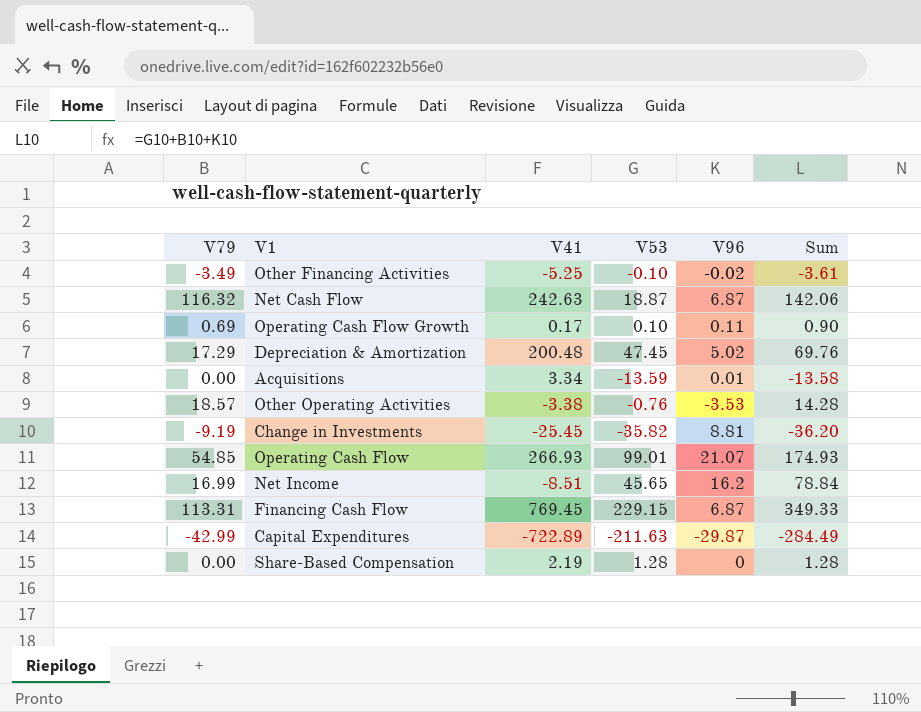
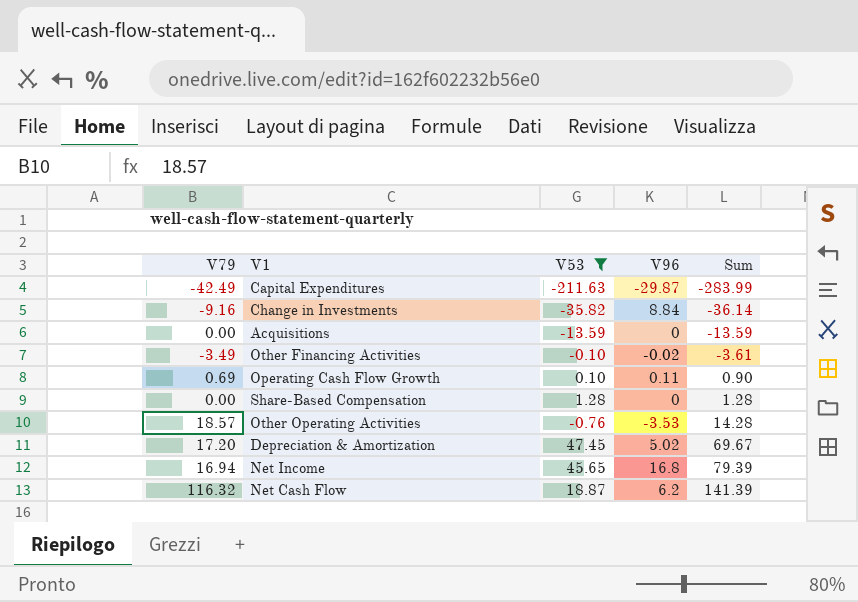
filter: none -> V53 <= 47.45
row order: none -> Sum ascending
column V41 | position: 3 -> none
Capital Expenditures | V79: -42.99 -> -42.49
Capital Expenditures | Sum: -284.49 -> -283.99
Change in Investments | V79: -9.19 -> -9.16
Change in Investments | V96: 8.81 -> 8.84
Change in Investments | Sum: -36.20 -> -36.14
Acquisitions | V96: 0.01 -> 0
Acquisitions | Sum: -13.58 -> -13.59
Depreciation & Amortization | V79: 17.29 -> 17.20
Depreciation & Amortization | Sum: 69.76 -> 69.67
Net Income | V79: 16.99 -> 16.94
Net Income | V96: 16.2 -> 16.8
Net Income | Sum: 78.84 -> 79.39
Net Cash Flow | V96: 6.87 -> 6.2
Net Cash Flow | Sum: 142.06 -> 141.39

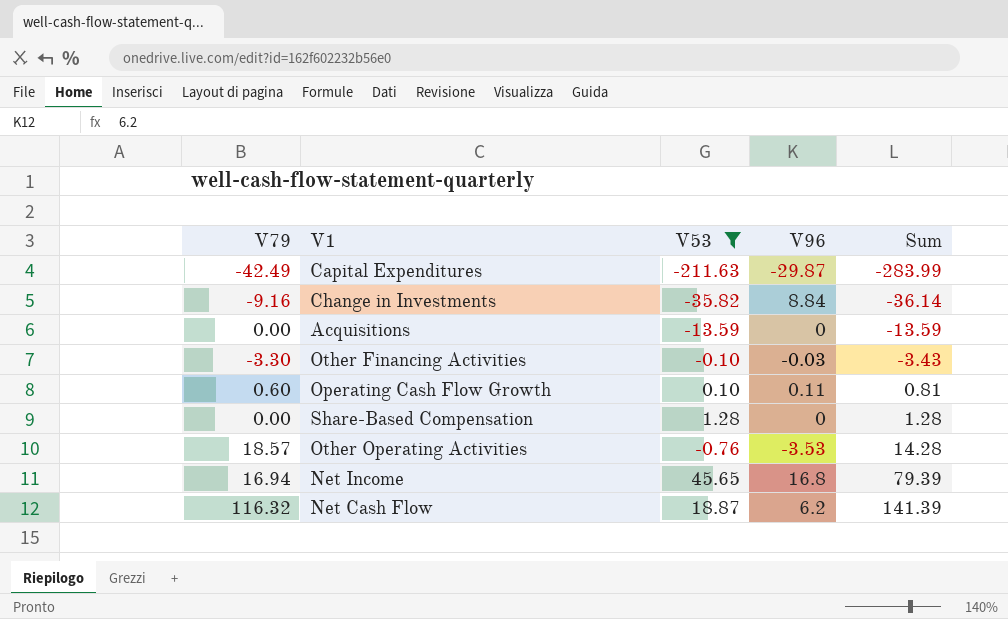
row Depreciation & Amortization: 17.20 | 47.45 | 5.02 | 69.67 -> none
Other Financing Activities | V79: -3.49 -> -3.30
Other Financing Activities | V96: -0.02 -> -0.03
Other Financing Activities | Sum: -3.61 -> -3.43
Operating Cash Flow Growth | V79: 0.69 -> 0.60
Operating Cash Flow Growth | Sum: 0.90 -> 0.81

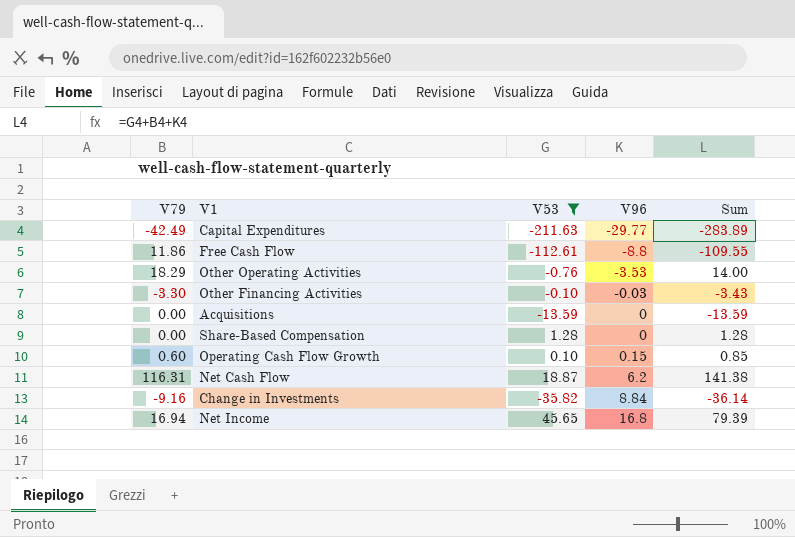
row order: Sum ascending -> V96 ascending
Capital Expenditures | V96: -29.87 -> -29.77
Capital Expenditures | Sum: -283.99 -> -283.89
row Free Cash Flow: none -> 11.86 | -112.61 | -8.8 | -109.55
Other Operating Activities | V79: 18.57 -> 18.29
Other Operating Activities | Sum: 14.28 -> 14.00
Operating Cash Flow Growth | V96: 0.11 -> 0.15
Operating Cash Flow Growth | Sum: 0.81 -> 0.85
Net Cash Flow | V79: 116.32 -> 116.31
Net Cash Flow | Sum: 141.39 -> 141.38

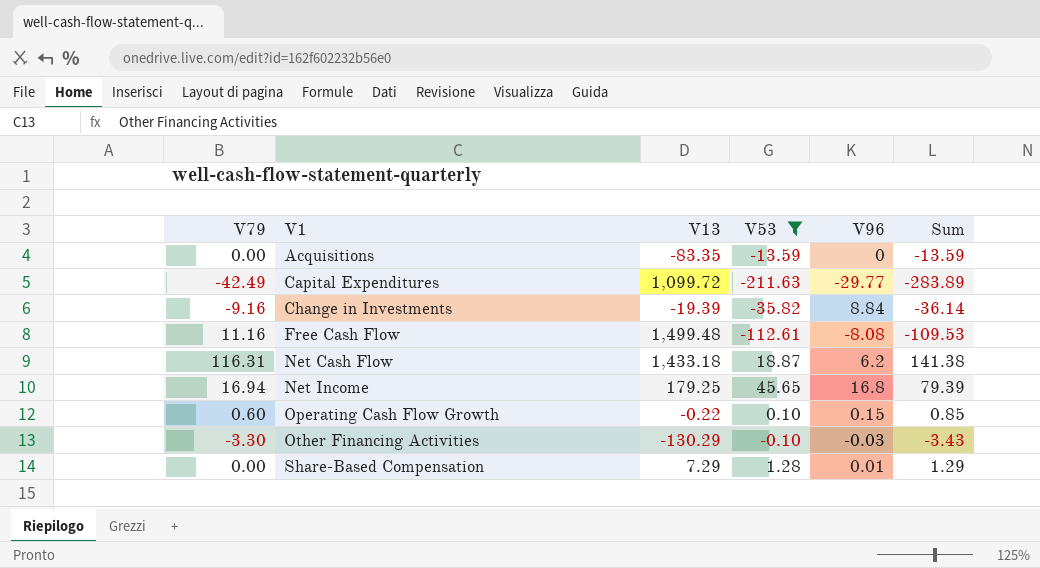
row order: V96 ascending -> V1 ascending
column V13 | position: none -> 3
row Other Operating Activities: 18.29 | -0.76 | -3.53 | 14.00 -> none
Free Cash Flow | V79: 11.86 -> 11.16
Free Cash Flow | V96: -8.8 -> -8.08
Free Cash Flow | Sum: -109.55 -> -109.53
Share-Based Compensation | V96: 0 -> 0.01
Share-Based Compensation | Sum: 1.28 -> 1.29

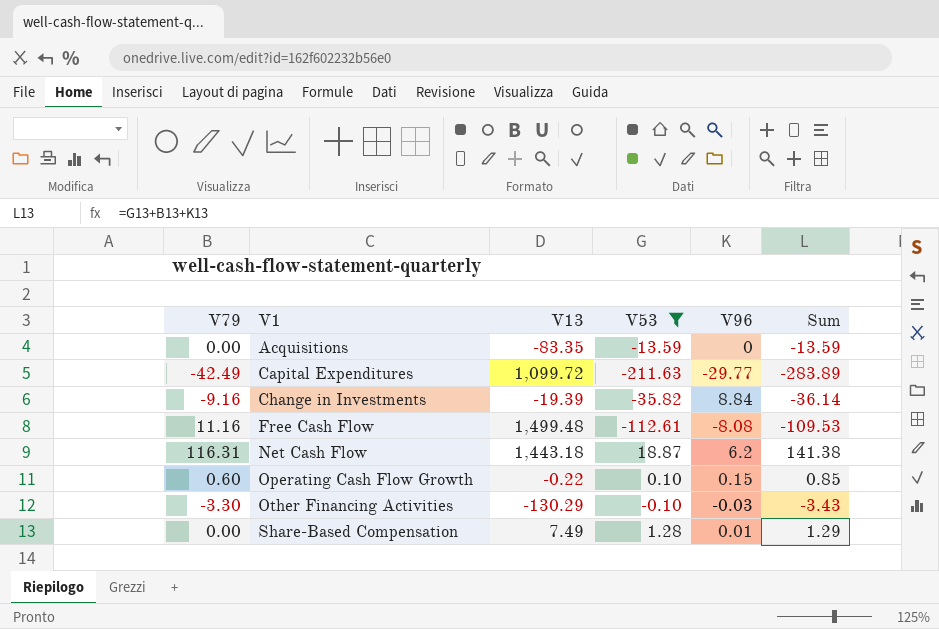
row Net Income: 16.94 | 179.25 | 45.65 | 16.8 | 79.39 -> none
Net Cash Flow | V13: 1,433.18 -> 1,443.18
Share-Based Compensation | V13: 7.29 -> 7.49

